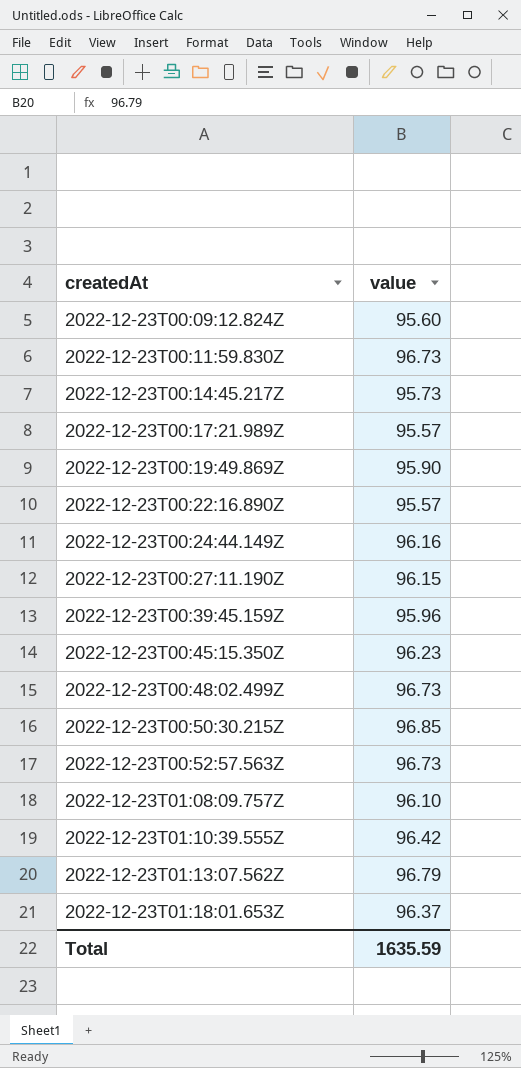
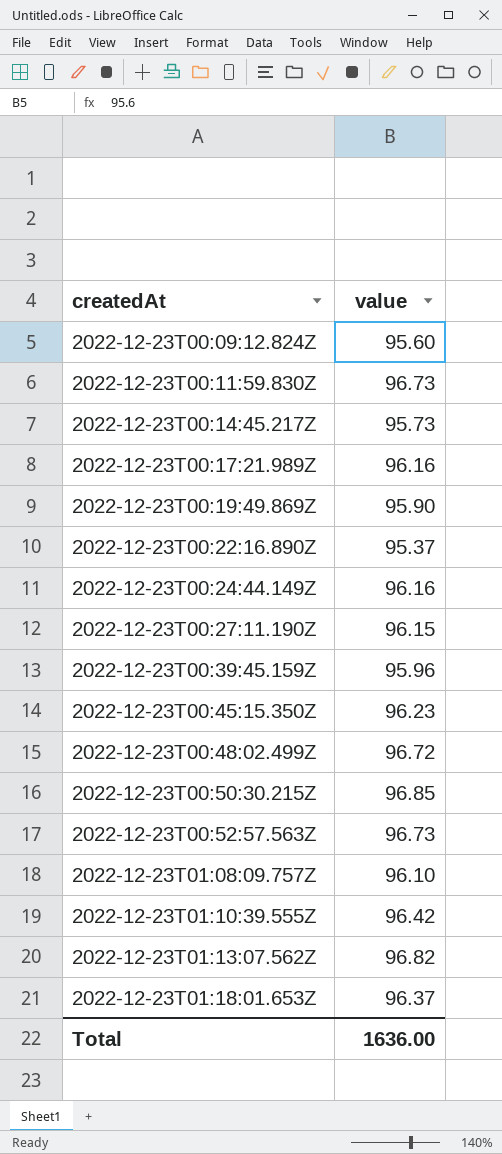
2022-12-23T00:17:21.989Z | value: 95.57 -> 96.16
2022-12-23T00:22:16.890Z | value: 95.57 -> 95.37
2022-12-23T00:48:02.499Z | value: 96.73 -> 96.72
2022-12-23T01:13:07.562Z | value: 96.79 -> 96.82
Total | value: 1635.59 -> 1636.00

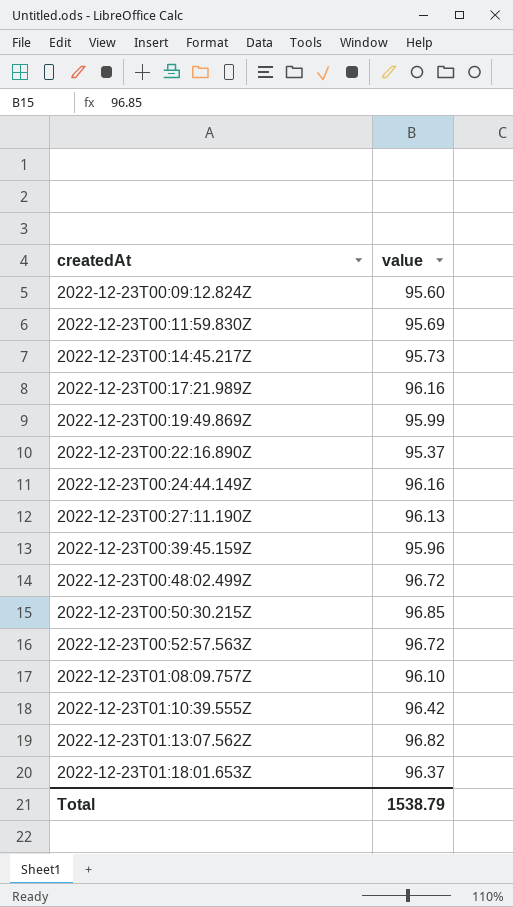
row 2022-12-23T00:45:15.350Z: 96.23 -> none
2022-12-23T00:11:59.830Z | value: 96.73 -> 95.69
2022-12-23T00:19:49.869Z | value: 95.90 -> 95.99
2022-12-23T00:27:11.190Z | value: 96.15 -> 96.13
2022-12-23T00:52:57.563Z | value: 96.73 -> 96.72
Total | value: 1636.00 -> 1538.79

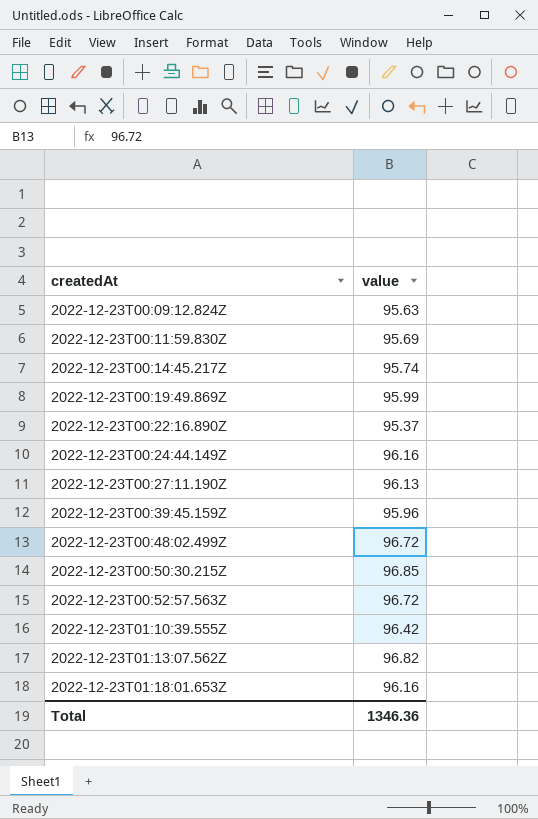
row 2022-12-23T00:17:21.989Z: 96.16 -> none
row 2022-12-23T01:08:09.757Z: 96.10 -> none
2022-12-23T00:09:12.824Z | value: 95.60 -> 95.63
2022-12-23T00:14:45.217Z | value: 95.73 -> 95.74
2022-12-23T01:18:01.653Z | value: 96.37 -> 96.16
Total | value: 1538.79 -> 1346.36

